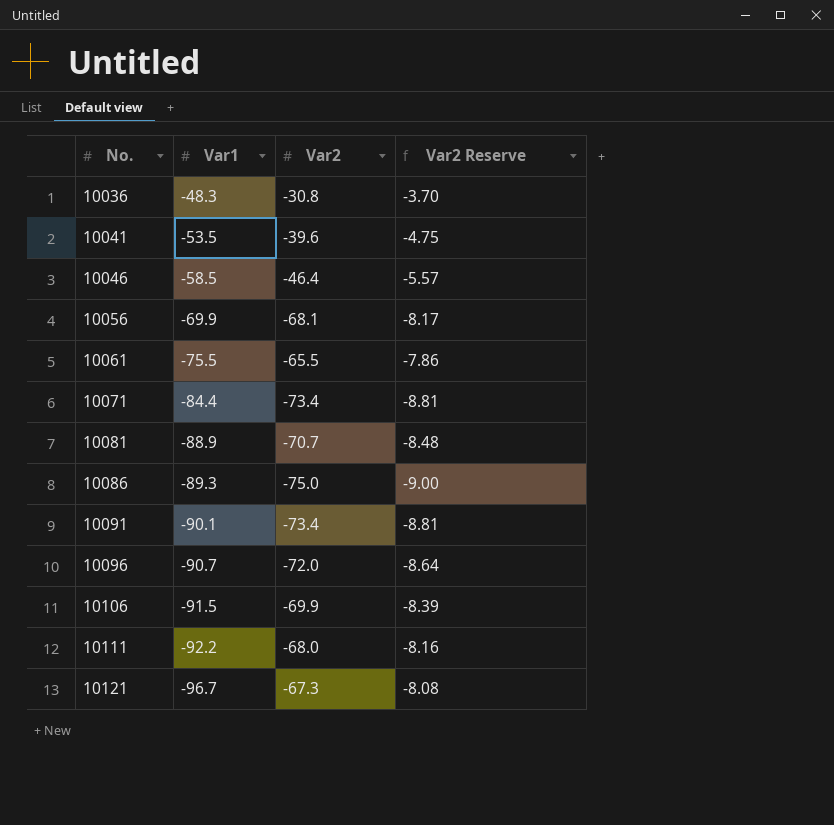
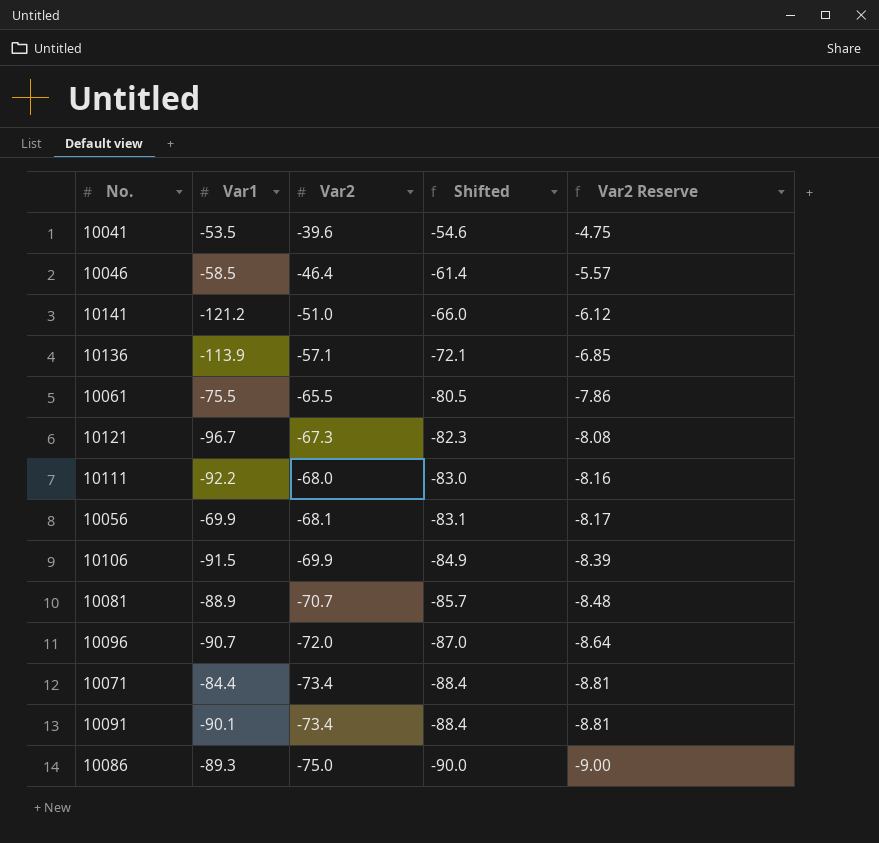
row order: No. ascending -> Var2 descending
column Shifted | formula: none -> [Var2] - 15
row 10036: -48.3 | -30.8 | -3.70 -> none
row 10141: none -> -121.2 | -51.0 | -66.0 | -6.12
row 10136: none -> -113.9 | -57.1 | -72.1 | -6.85

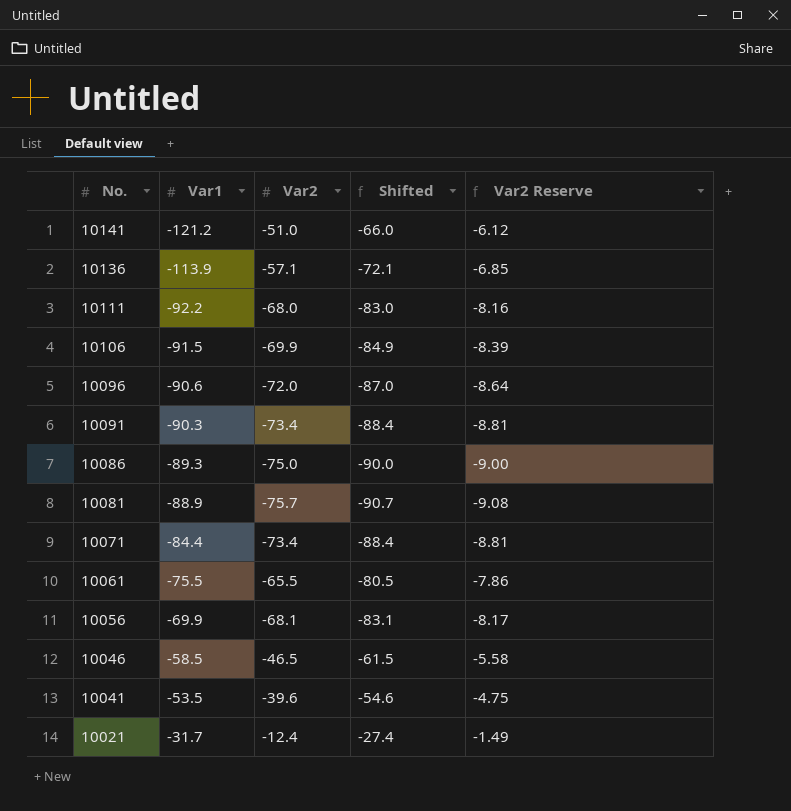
row order: Var2 descending -> No. descending
row 10121: -96.7 | -67.3 | -82.3 | -8.08 -> none
10096 | Var1: -90.7 -> -90.6
10091 | Var1: -90.1 -> -90.3
10081 | Var2: -70.7 -> -75.7
10081 | Shifted: -85.7 -> -90.7
10081 | Var2 Reserve: -8.48 -> -9.08
10046 | Var2: -46.4 -> -46.5
10046 | Shifted: -61.4 -> -61.5
10046 | Var2 Reserve: -5.57 -> -5.58
row 10021: none -> -31.7 | -12.4 | -27.4 | -1.49

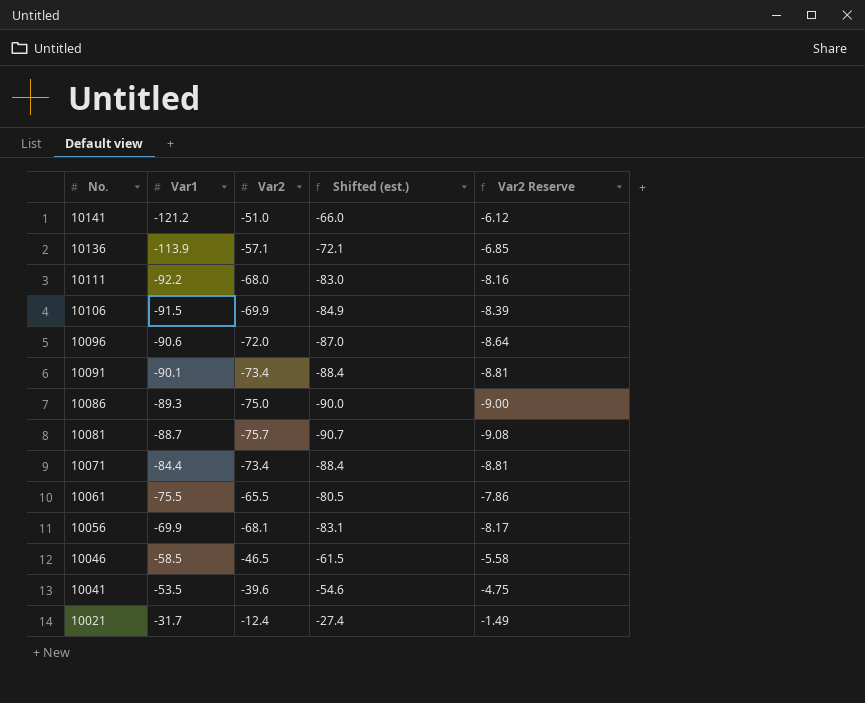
column name: Shifted -> Shifted (est.)
10091 | Var1: -90.3 -> -90.1
10081 | Var1: -88.9 -> -88.7

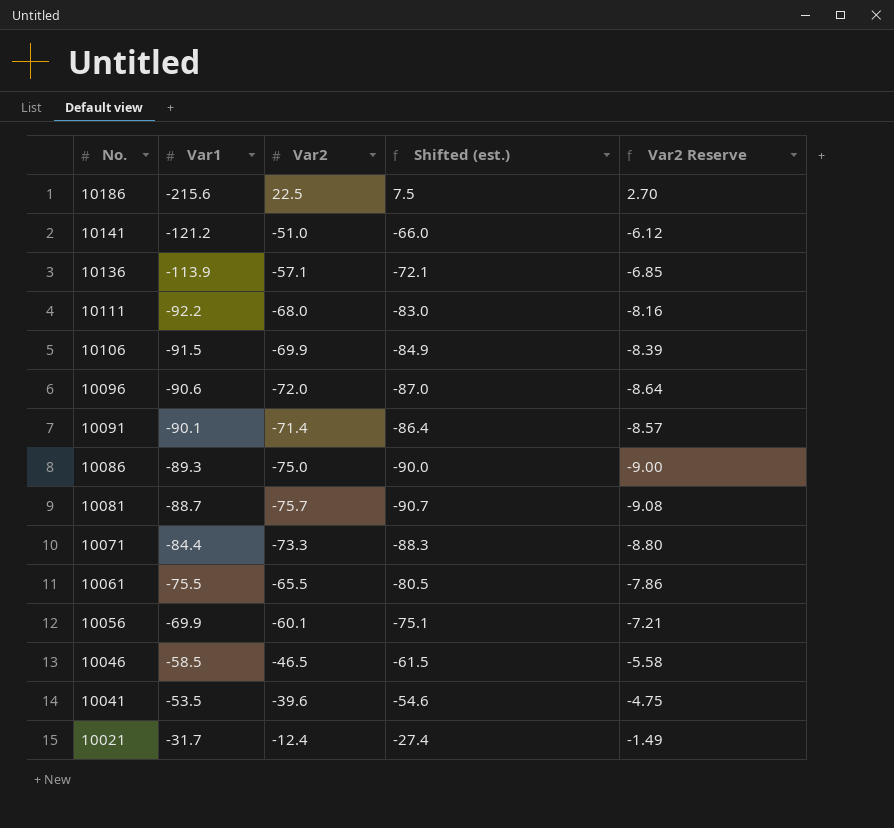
row 10186: none -> -215.6 | 22.5 | 7.5 | 2.70
10091 | Var2: -73.4 -> -71.4
10091 | Shifted (est.): -88.4 -> -86.4
10091 | Var2 Reserve: -8.81 -> -8.57
10071 | Var2: -73.4 -> -73.3
10071 | Shifted (est.): -88.4 -> -88.3
10071 | Var2 Reserve: -8.81 -> -8.80
10056 | Var2: -68.1 -> -60.1
10056 | Shifted (est.): -83.1 -> -75.1
10056 | Var2 Reserve: -8.17 -> -7.21

